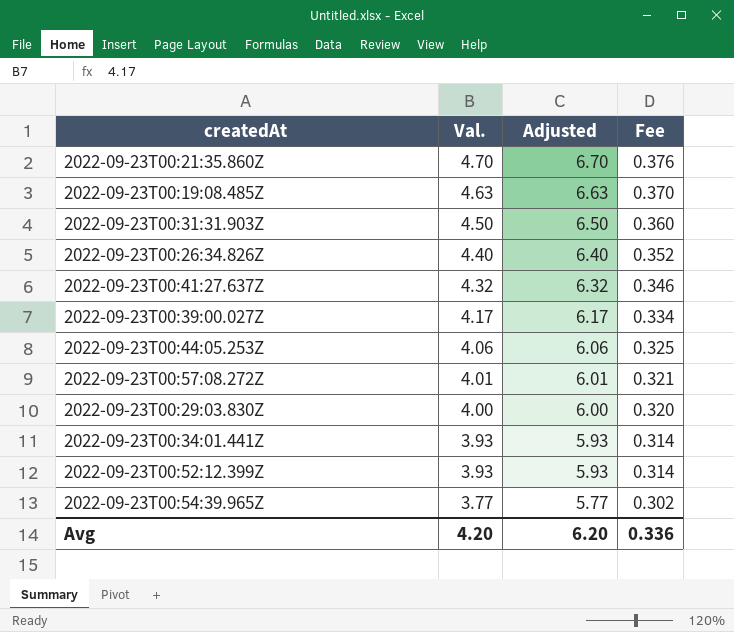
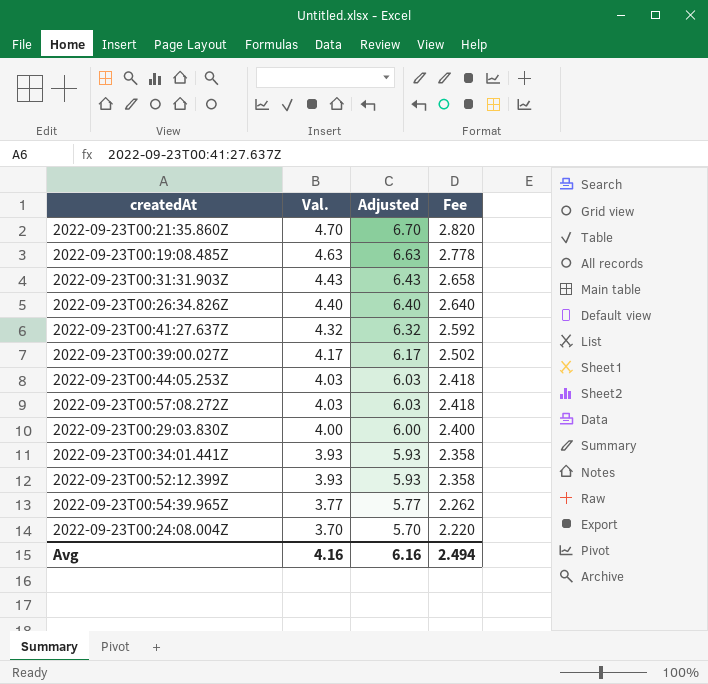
column Fee | formula: [Val.] * 0.08 -> [Val.] * 0.6
2022-09-23T00:31:31.903Z | Val.: 4.50 -> 4.43
2022-09-23T00:31:31.903Z | Adjusted: 6.50 -> 6.43
2022-09-23T00:44:05.253Z | Val.: 4.06 -> 4.03
2022-09-23T00:44:05.253Z | Adjusted: 6.06 -> 6.03
2022-09-23T00:57:08.272Z | Val.: 4.01 -> 4.03
2022-09-23T00:57:08.272Z | Adjusted: 6.01 -> 6.03
row 2022-09-23T00:24:08.004Z: none -> 3.70 | 5.70 | 2.220
Avg | Val.: 4.20 -> 4.16
Avg | Adjusted: 6.20 -> 6.16
Avg | Fee: 0.336 -> 2.494

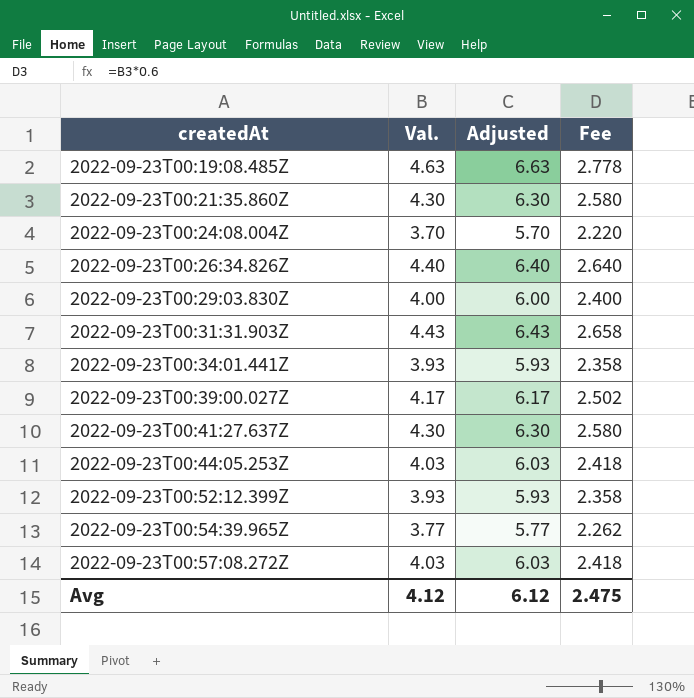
row order: Val. descending -> createdAt ascending
2022-09-23T00:21:35.860Z | Val.: 4.70 -> 4.30
2022-09-23T00:21:35.860Z | Adjusted: 6.70 -> 6.30
2022-09-23T00:21:35.860Z | Fee: 2.820 -> 2.580
2022-09-23T00:41:27.637Z | Val.: 4.32 -> 4.30
2022-09-23T00:41:27.637Z | Adjusted: 6.32 -> 6.30
2022-09-23T00:41:27.637Z | Fee: 2.592 -> 2.580
Avg | Val.: 4.16 -> 4.12
Avg | Adjusted: 6.16 -> 6.12
Avg | Fee: 2.494 -> 2.475

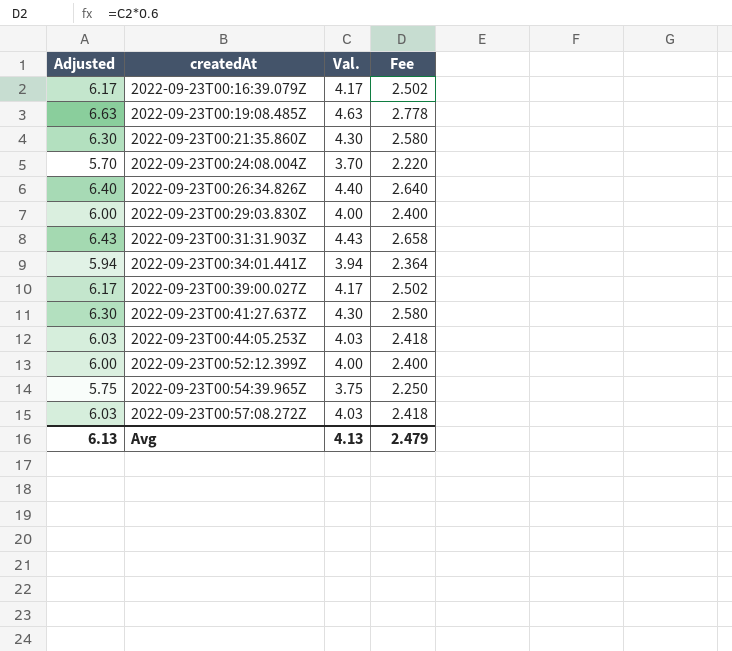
column Adjusted | position: 3 -> 1
row 2022-09-23T00:16:39.079Z: none -> 6.17 | 4.17 | 2.502
2022-09-23T00:34:01.441Z | Adjusted: 5.93 -> 5.94
2022-09-23T00:34:01.441Z | Val.: 3.93 -> 3.94
2022-09-23T00:34:01.441Z | Fee: 2.358 -> 2.364
2022-09-23T00:52:12.399Z | Adjusted: 5.93 -> 6.00
2022-09-23T00:52:12.399Z | Val.: 3.93 -> 4.00
2022-09-23T00:52:12.399Z | Fee: 2.358 -> 2.400
2022-09-23T00:54:39.965Z | Adjusted: 5.77 -> 5.75
2022-09-23T00:54:39.965Z | Val.: 3.77 -> 3.75
2022-09-23T00:54:39.965Z | Fee: 2.262 -> 2.250
Avg | Adjusted: 6.12 -> 6.13
Avg | Val.: 4.12 -> 4.13
Avg | Fee: 2.475 -> 2.479

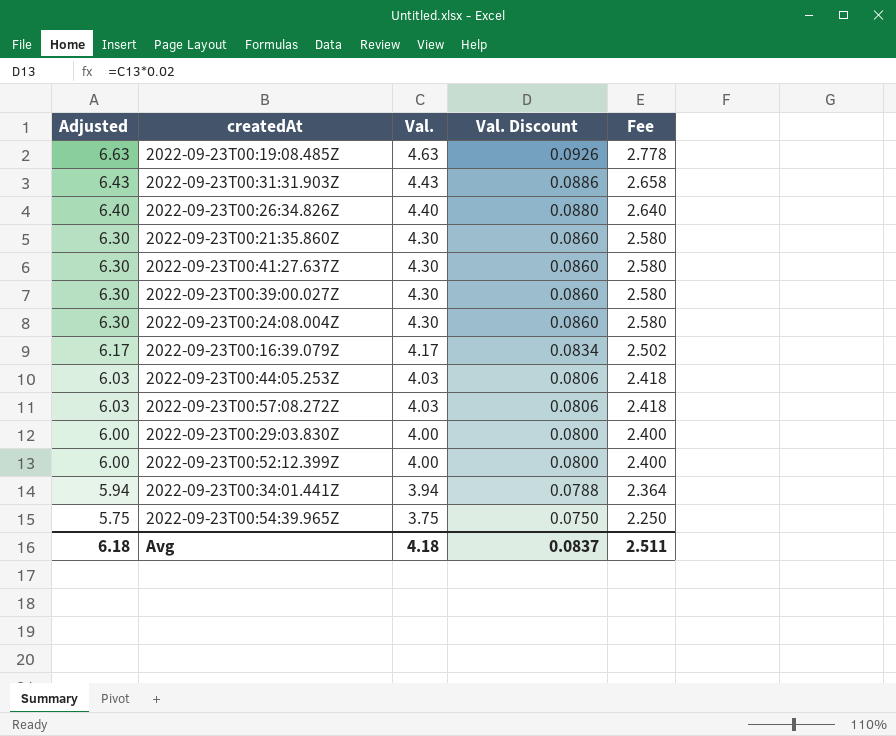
row order: createdAt ascending -> Adjusted descending
column Val. Discount | formula: none -> [Val.] * 0.02
2022-09-23T00:39:00.027Z | Adjusted: 6.17 -> 6.30
2022-09-23T00:39:00.027Z | Val.: 4.17 -> 4.30
2022-09-23T00:39:00.027Z | Fee: 2.502 -> 2.580
2022-09-23T00:24:08.004Z | Adjusted: 5.70 -> 6.30
2022-09-23T00:24:08.004Z | Val.: 3.70 -> 4.30
2022-09-23T00:24:08.004Z | Fee: 2.220 -> 2.580
Avg | Adjusted: 6.13 -> 6.18
Avg | Val.: 4.13 -> 4.18
Avg | Fee: 2.479 -> 2.511

